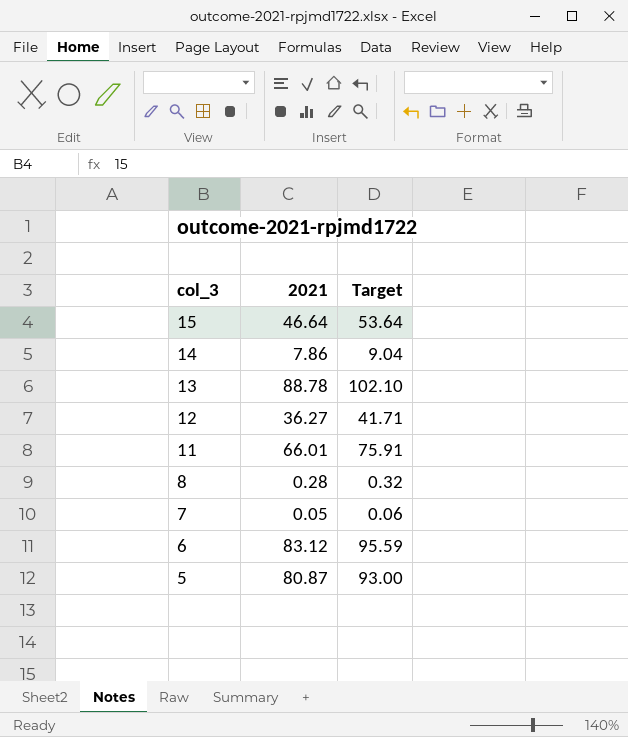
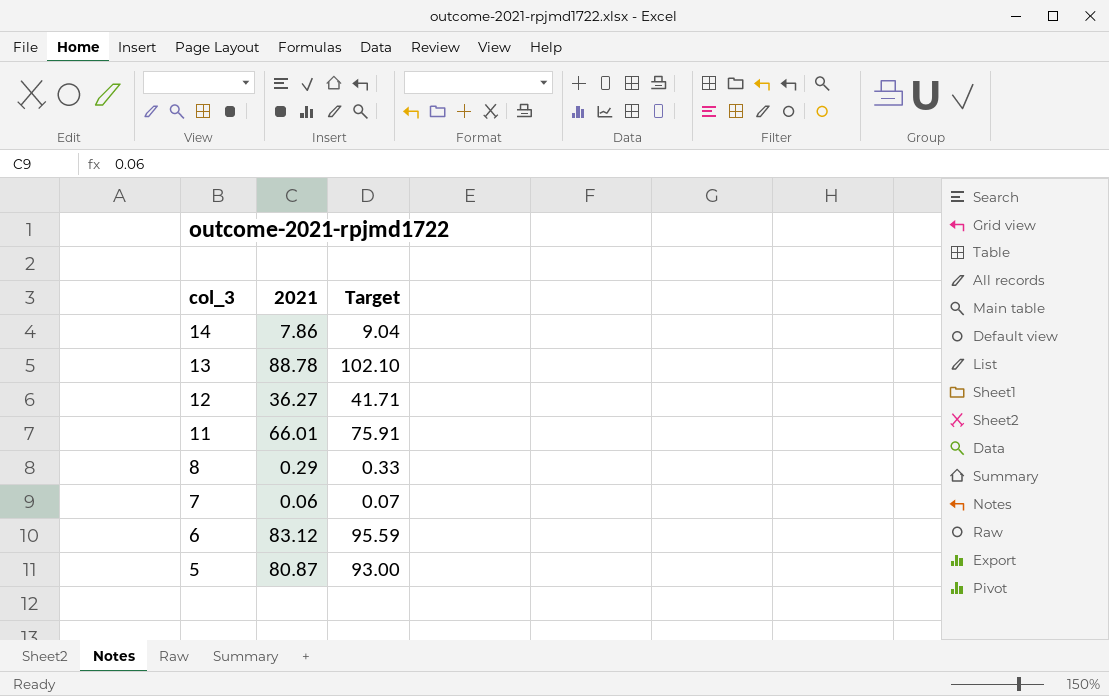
row 15: 46.64 | 53.64 -> none
8 | 2021: 0.28 -> 0.29
8 | Target: 0.32 -> 0.33
7 | 2021: 0.05 -> 0.06
7 | Target: 0.06 -> 0.07

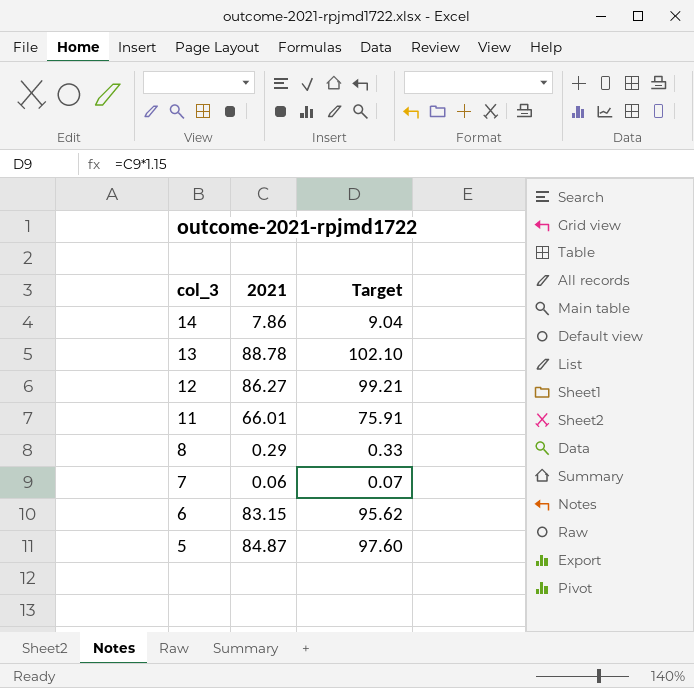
12 | 2021: 36.27 -> 86.27
12 | Target: 41.71 -> 99.21
6 | 2021: 83.12 -> 83.15
6 | Target: 95.59 -> 95.62
5 | 2021: 80.87 -> 84.87
5 | Target: 93.00 -> 97.60

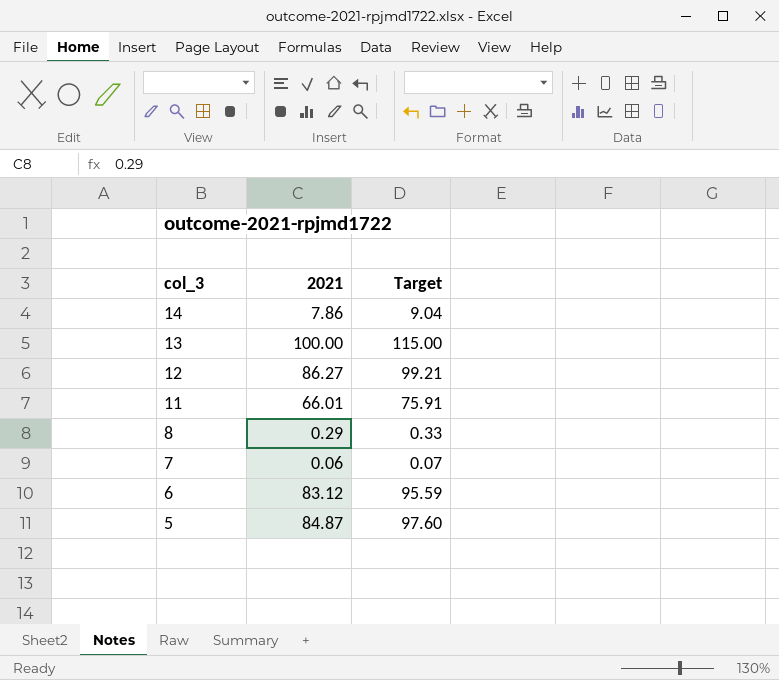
13 | 2021: 88.78 -> 100.00
13 | Target: 102.10 -> 115.00
6 | 2021: 83.15 -> 83.12
6 | Target: 95.62 -> 95.59

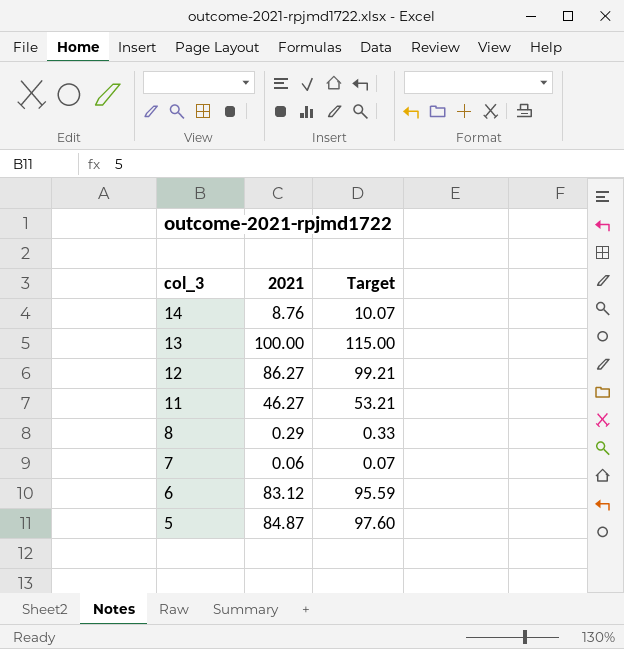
14 | 2021: 7.86 -> 8.76
14 | Target: 9.04 -> 10.07
11 | 2021: 66.01 -> 46.27
11 | Target: 75.91 -> 53.21

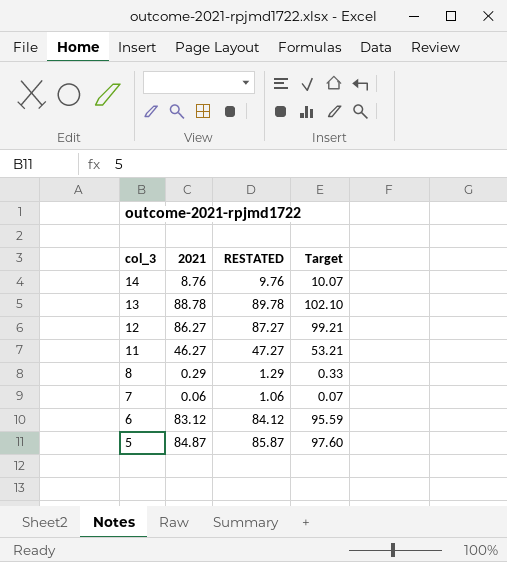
column RESTATED | formula: none -> [2021] + 1
13 | 2021: 100.00 -> 88.78
13 | Target: 115.00 -> 102.10

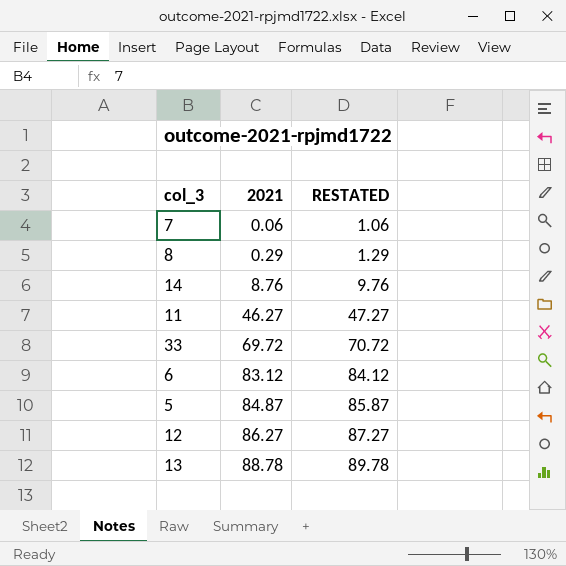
row order: col_3 descending -> 2021 ascending
column Target | formula: [2021] * 1.15 -> none
row 33: none -> 69.72 | 70.72

